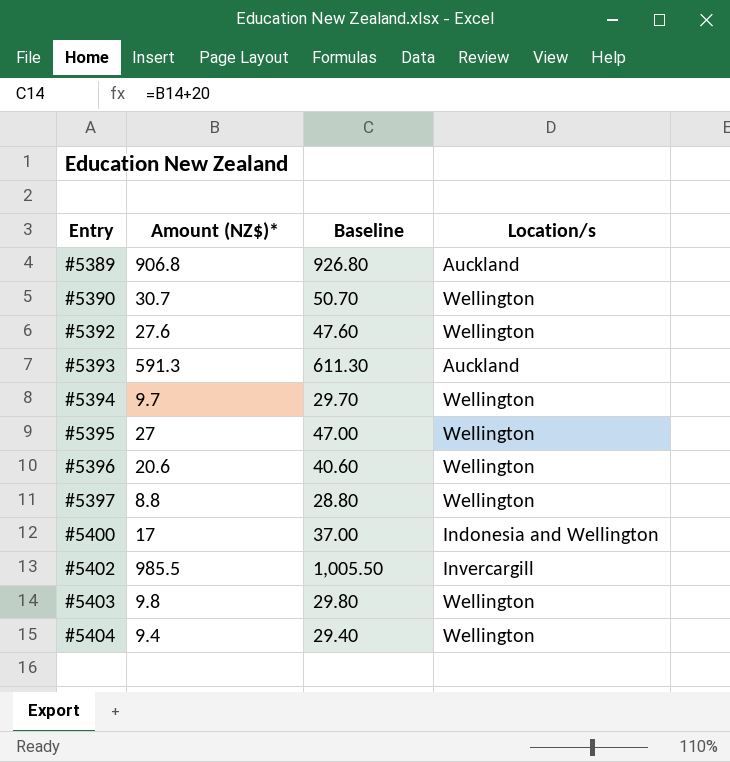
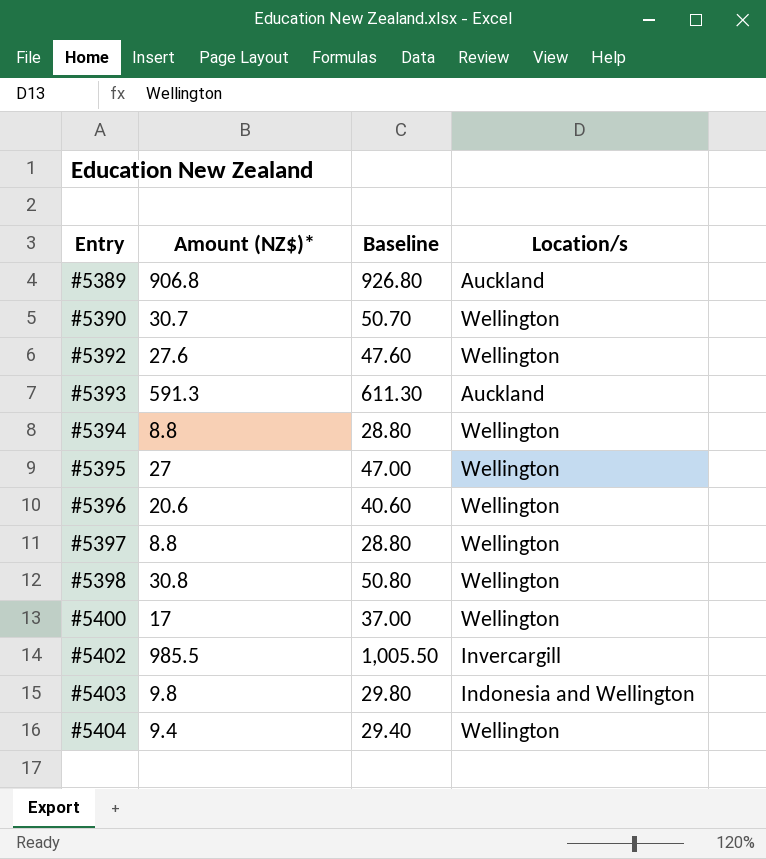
#5394 | Amount (NZ$)*: 9.7 -> 8.8
#5394 | Baseline: 29.70 -> 28.80
row #5398: none -> 30.8 | 50.80 | Wellington
#5400 | Location/s: Indonesia and Wellington -> Wellington
#5403 | Location/s: Wellington -> Indonesia and Wellington

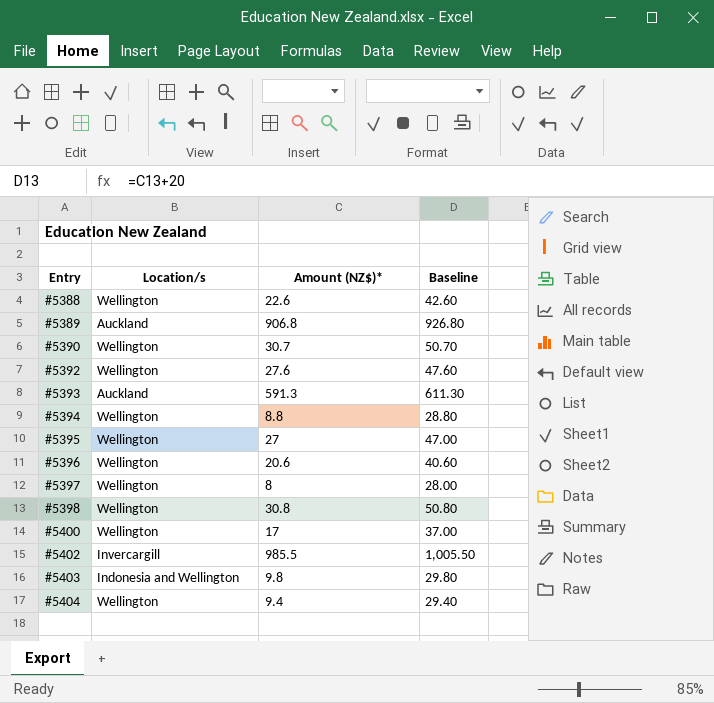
column Location/s | position: 4 -> 2
row #5388: none -> Wellington | 22.6 | 42.60
#5397 | Amount (NZ$)*: 8.8 -> 8
#5397 | Baseline: 28.80 -> 28.00

